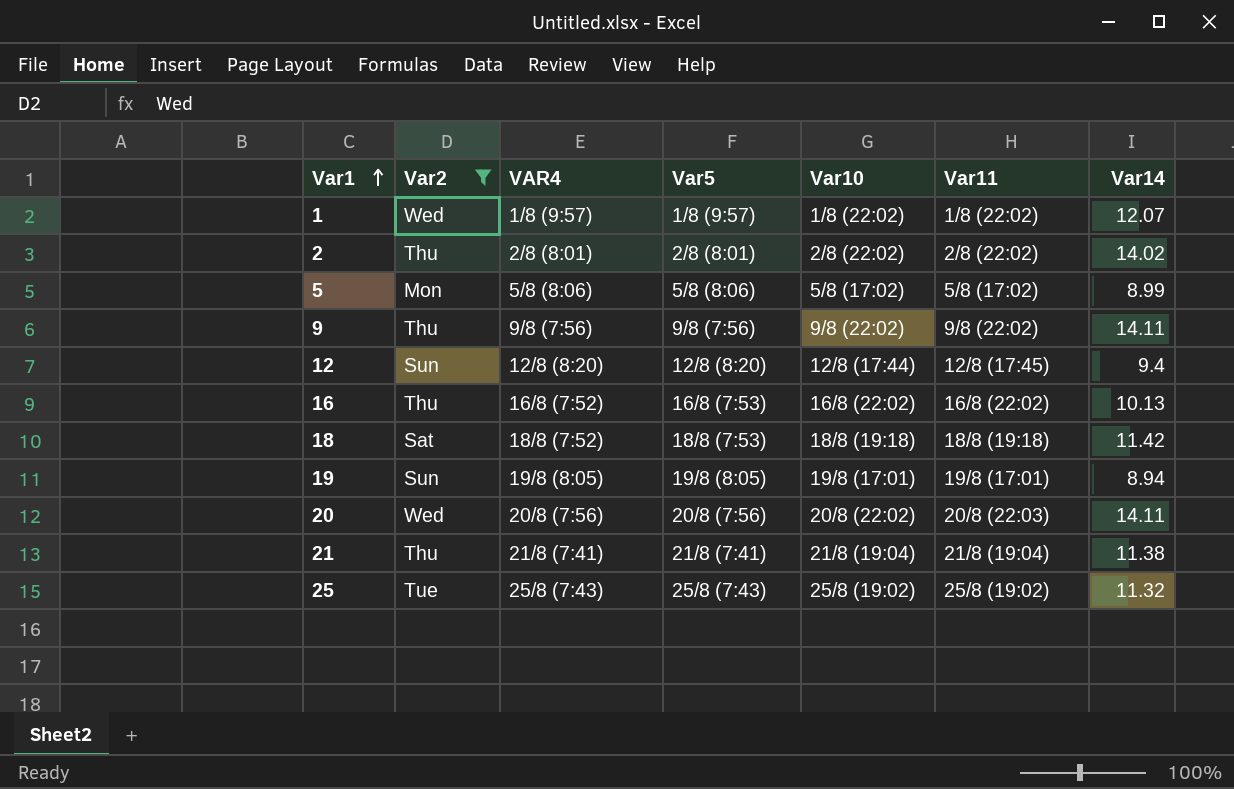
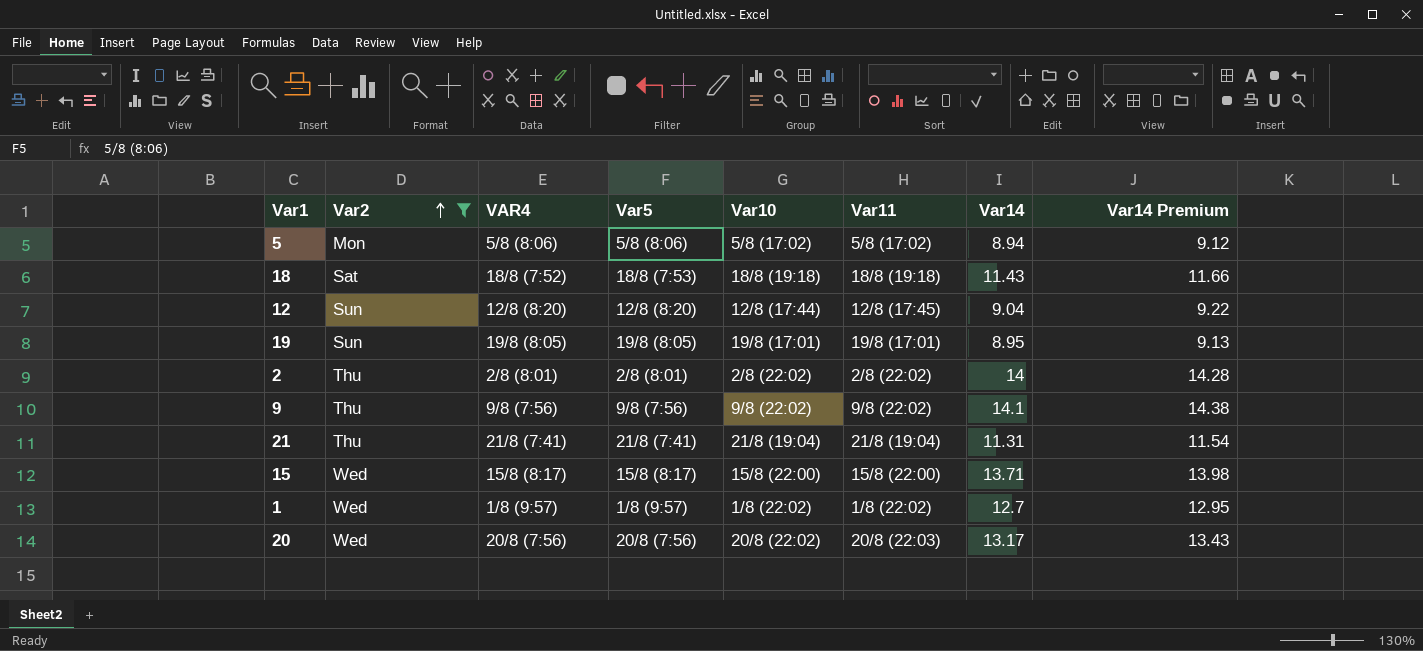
row order: Var1 ascending -> Var2 ascending
column Var14 Premium | formula: none -> [Var14] * 1.02
row 16: Thu | 16/8 (7:52) | 16/8 (7:53) | 16/8 (22:02) | 16/8 (22:02) | 10.13 -> none
row 25: Tue | 25/8 (7:43) | 25/8 (7:43) | 25/8 (19:02) | 25/8 (19:02) | 11.32 -> none
5 | Var14: 8.99 -> 8.94
18 | Var14: 11.42 -> 11.43
12 | Var14: 9.4 -> 9.04
19 | Var14: 8.94 -> 8.95
2 | Var14: 14.02 -> 14
9 | Var14: 14.11 -> 14.1
21 | Var14: 11.38 -> 11.31
row 15: none -> Wed | 15/8 (8:17) | 15/8 (8:17) | 15/8 (22:00) | 15/8 (22:00) | 13.71 | 13.98
1 | Var14: 12.07 -> 12.7
20 | Var14: 14.11 -> 13.17

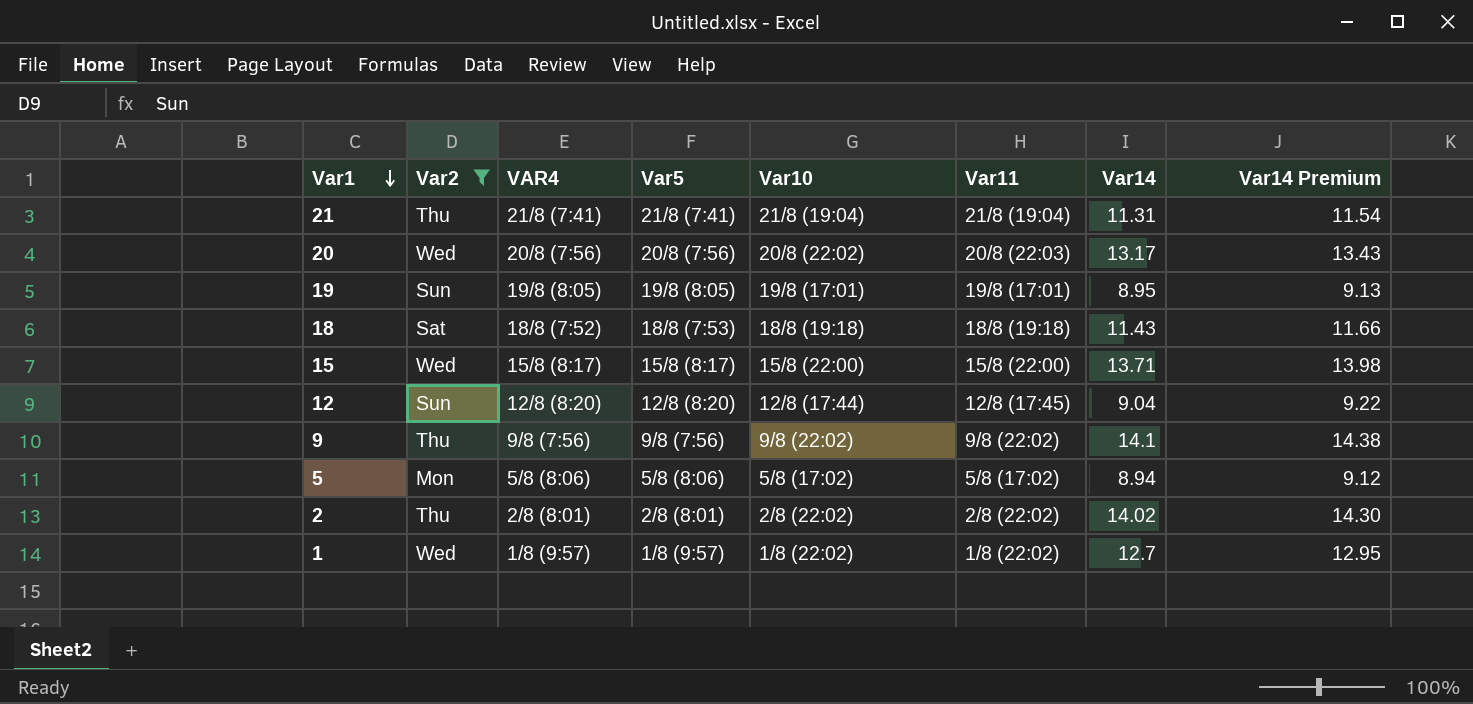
row order: Var2 ascending -> Var1 descending
2 | Var14: 14 -> 14.02
2 | Var14 Premium: 14.28 -> 14.30

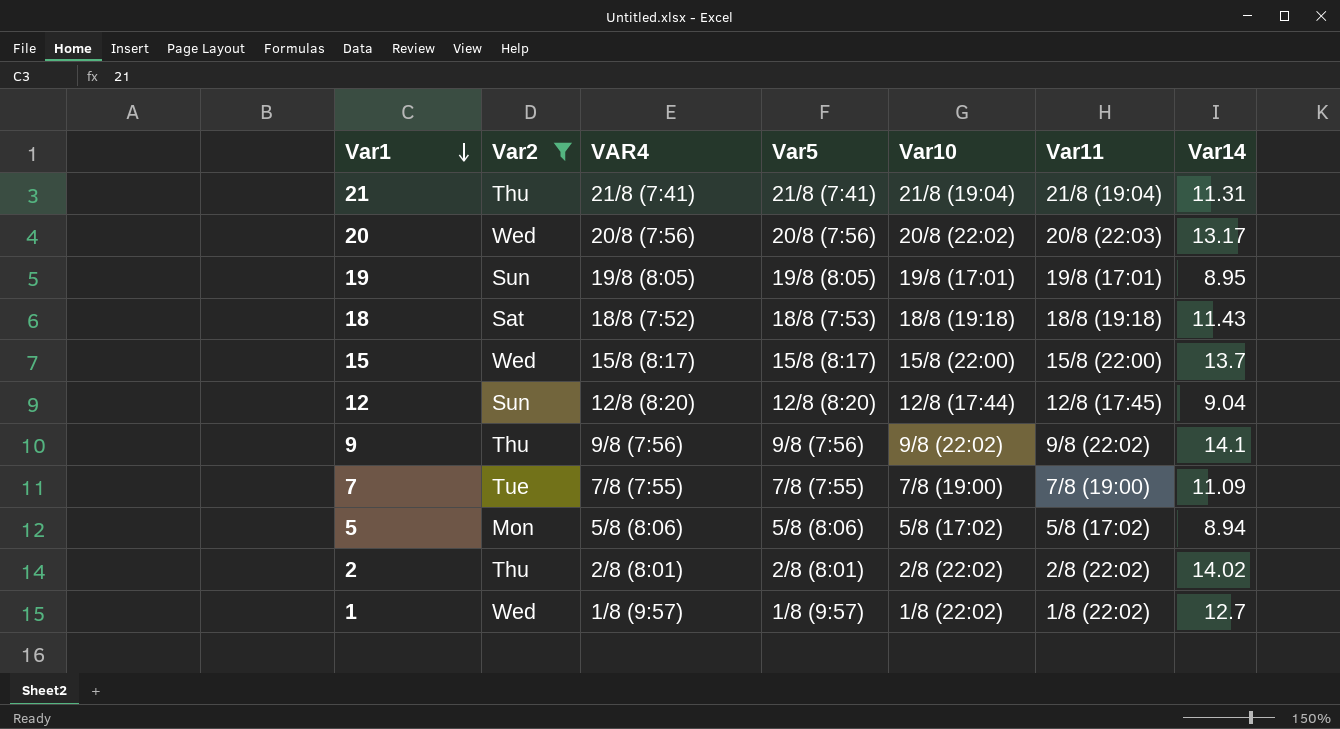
column Var14 Premium | formula: [Var14] * 1.02 -> none
15 | Var14: 13.71 -> 13.7
row 7: none -> Tue | 7/8 (7:55) | 7/8 (7:55) | 7/8 (19:00) | 7/8 (19:00) | 11.09

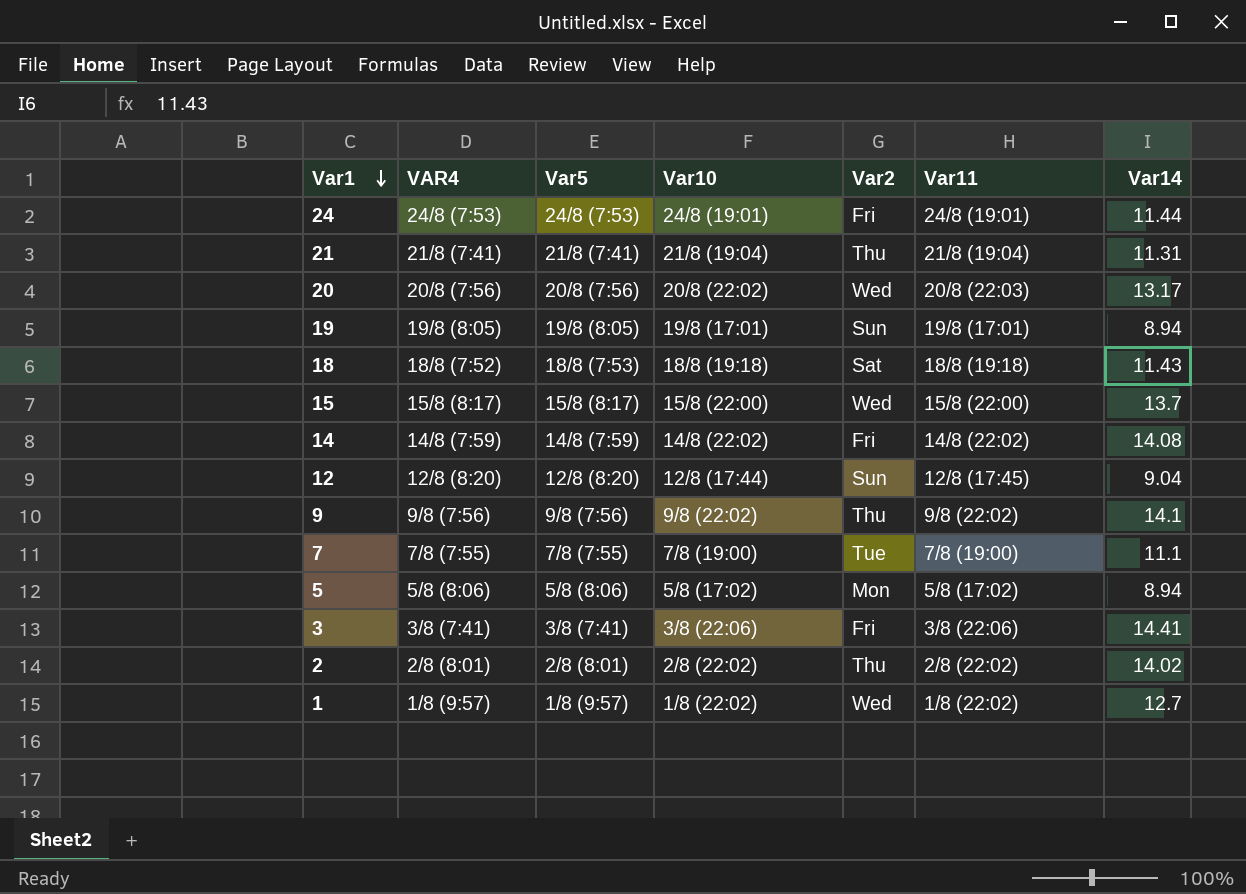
filter: Var2 != Fri -> none
column Var2 | position: 2 -> 5
19 | Var14: 8.95 -> 8.94
7 | Var14: 11.09 -> 11.1

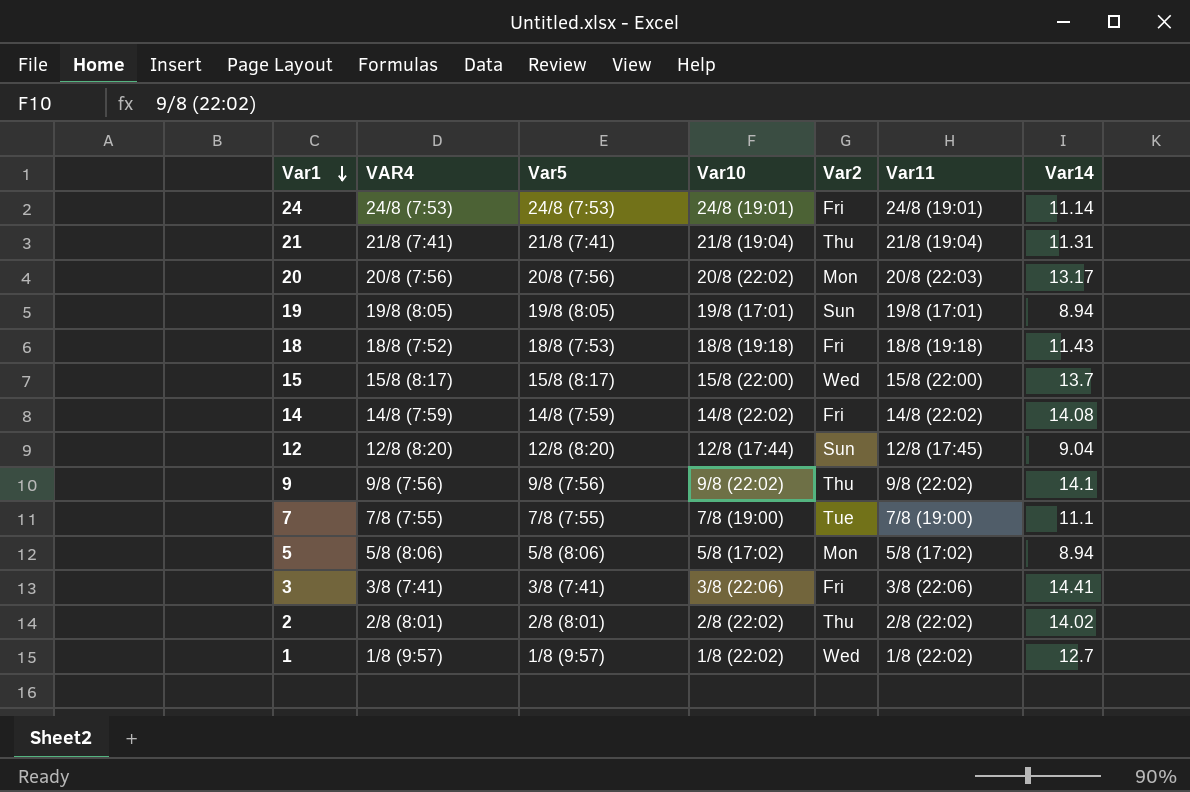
24 | Var14: 11.44 -> 11.14
20 | Var2: Wed -> Mon
18 | Var2: Sat -> Fri

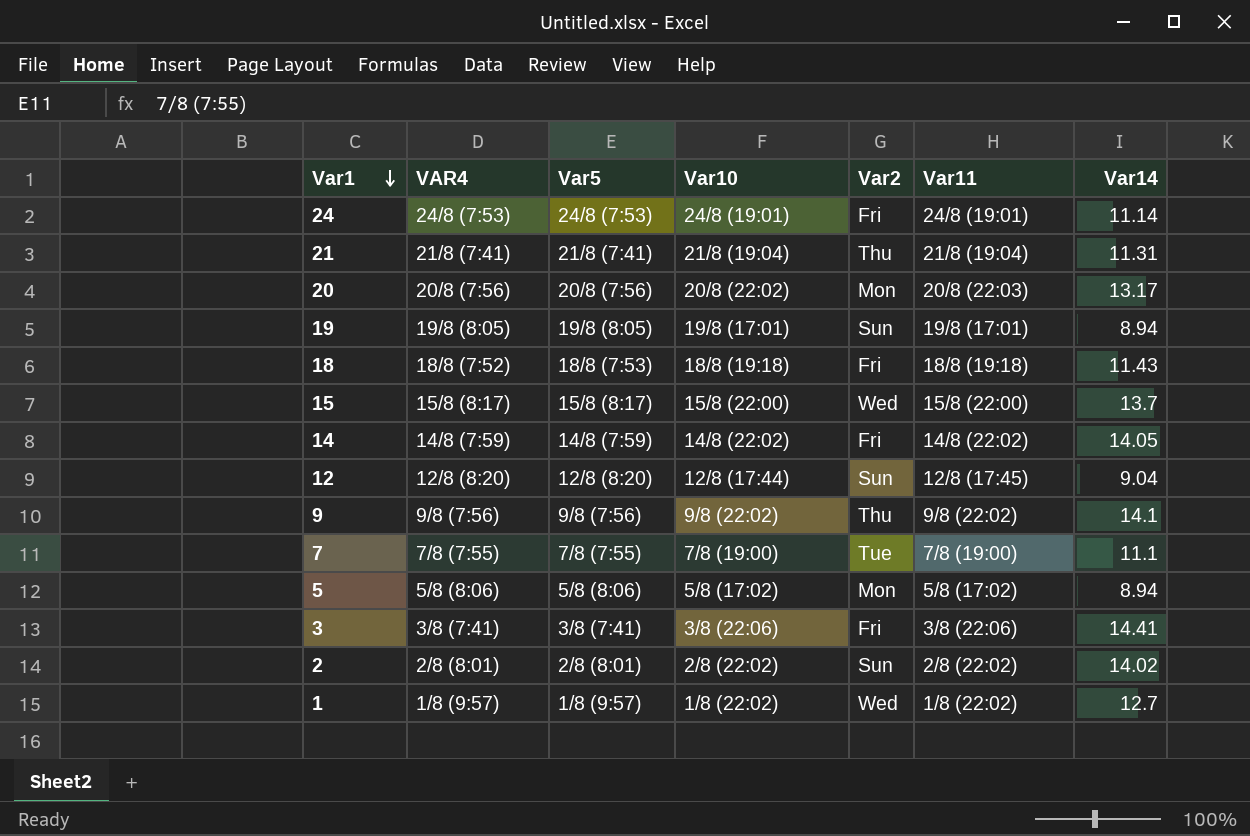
14 | Var14: 14.08 -> 14.05
2 | Var2: Thu -> Sun

